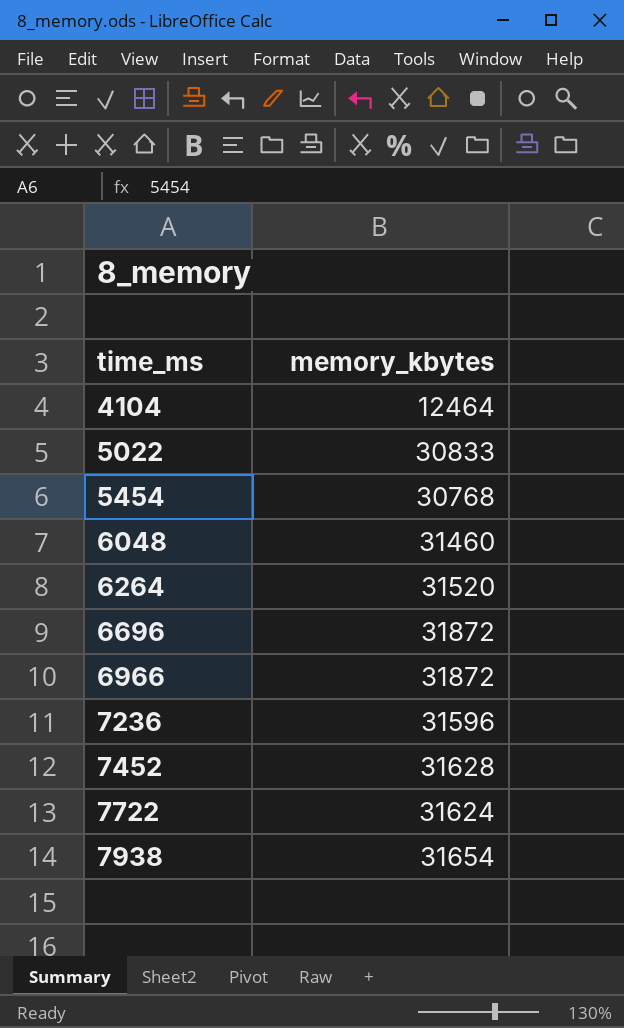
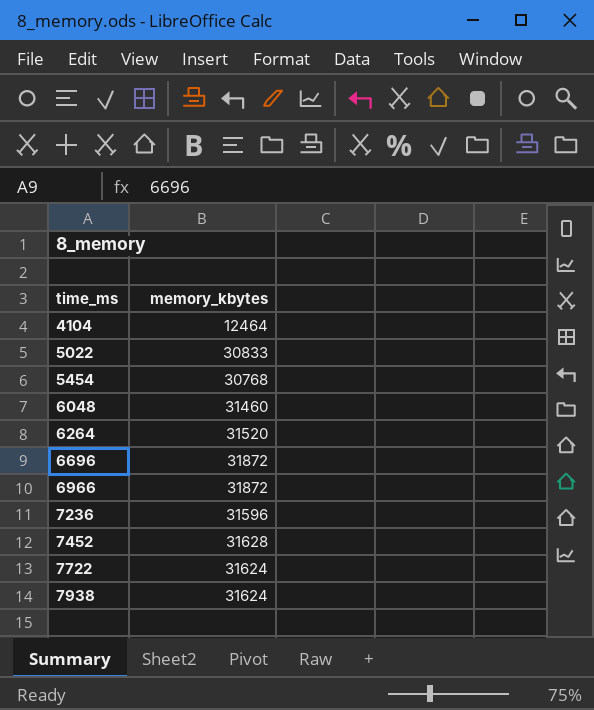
7938 | memory_kbytes: 31654 -> 31624

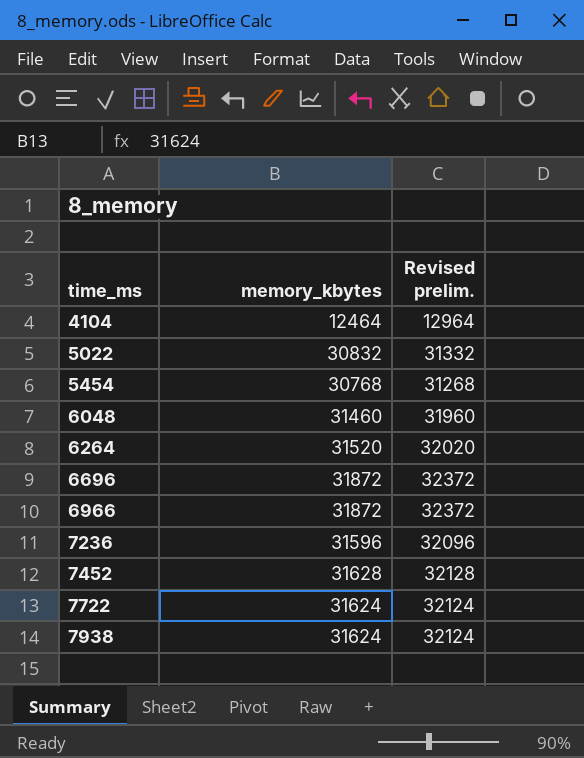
column Revised prelim. | formula: none -> [memory_kbytes] + 500
5022 | memory_kbytes: 30833 -> 30832

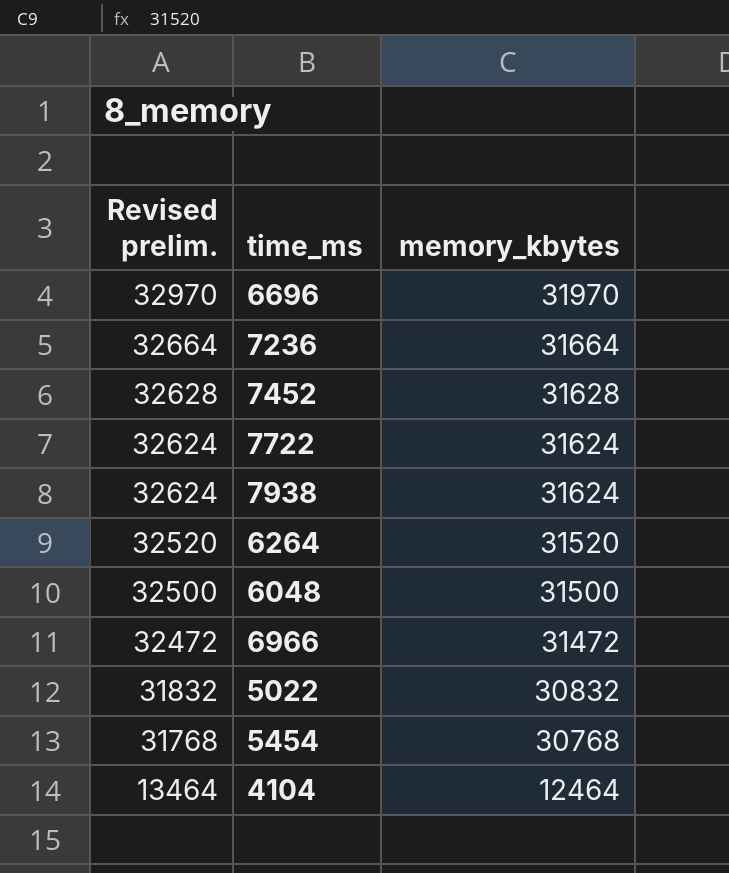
row order: time_ms ascending -> Revised prelim. descending
column Revised prelim. | formula: [memory_kbytes] + 500 -> [memory_kbytes] + 1000
column Revised prelim. | position: 3 -> 1
6696 | memory_kbytes: 31872 -> 31970
7236 | memory_kbytes: 31596 -> 31664
6048 | memory_kbytes: 31460 -> 31500
6966 | memory_kbytes: 31872 -> 31472

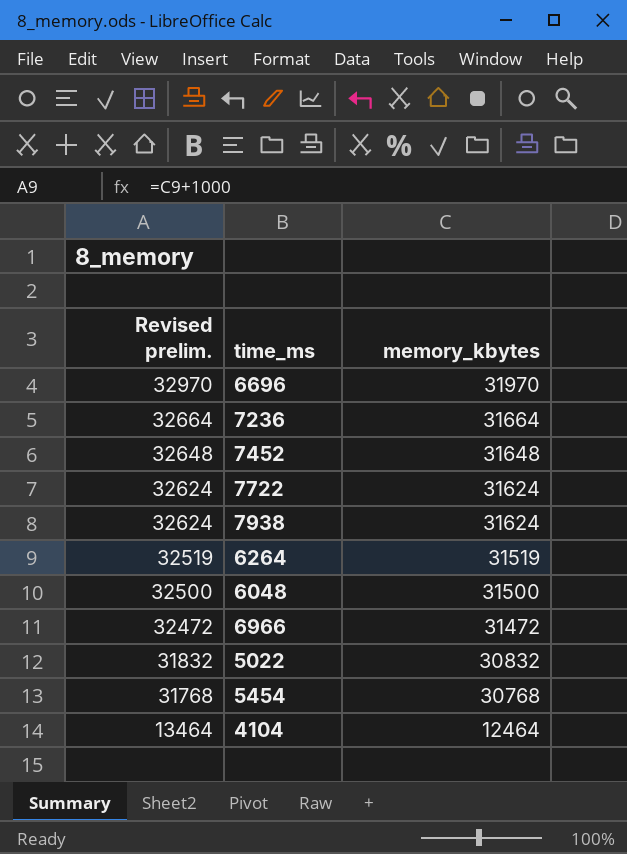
7452 | Revised prelim.: 32628 -> 32648
7452 | memory_kbytes: 31628 -> 31648
6264 | Revised prelim.: 32520 -> 32519
6264 | memory_kbytes: 31520 -> 31519

